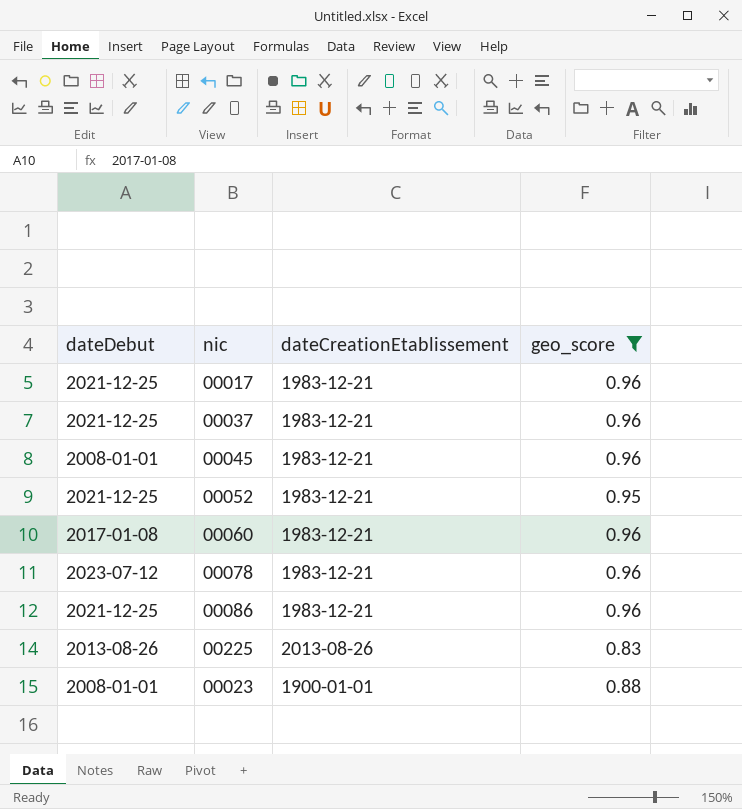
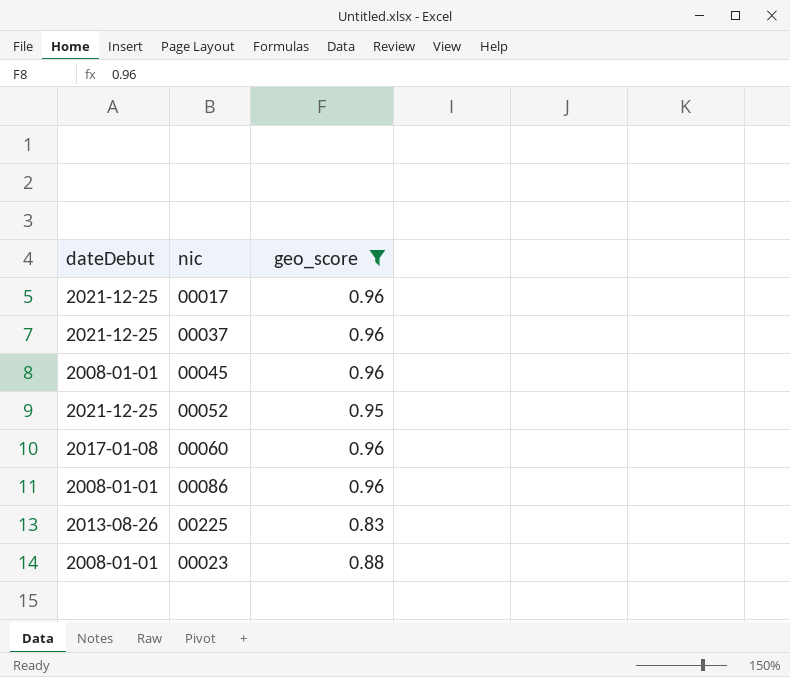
column dateCreationEtablissement | position: 3 -> none
row 00078: 2023-07-12 | 1983-12-21 | 0.96 -> none
00086 | dateDebut: 2021-12-25 -> 2008-01-01

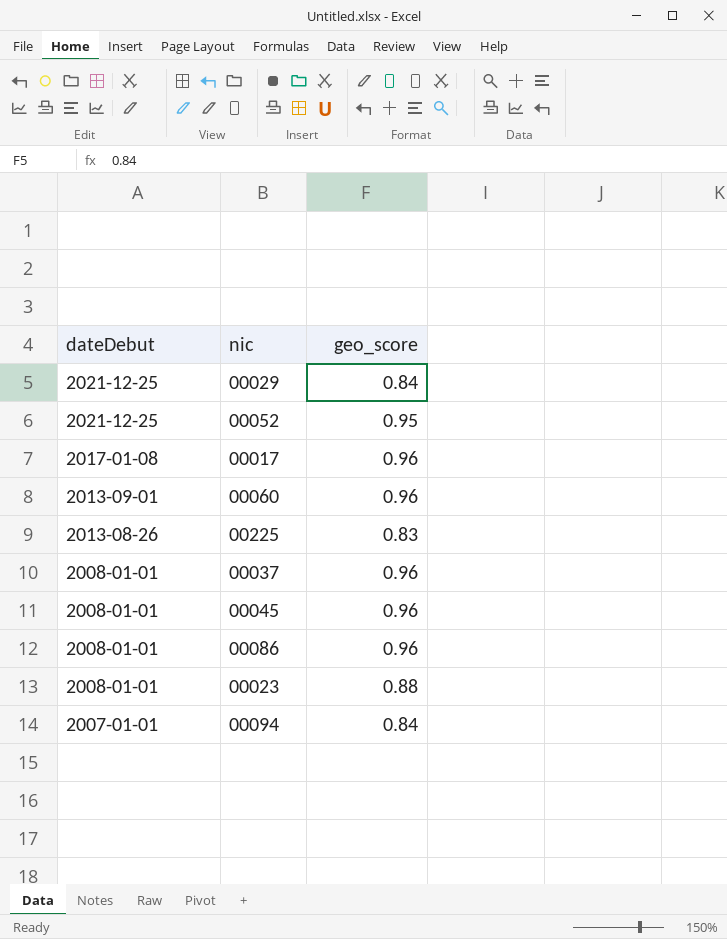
filter: geo_score != 0.84 -> none
row order: none -> dateDebut descending
00017 | dateDebut: 2021-12-25 -> 2017-01-08
00060 | dateDebut: 2017-01-08 -> 2013-09-01
00037 | dateDebut: 2021-12-25 -> 2008-01-01

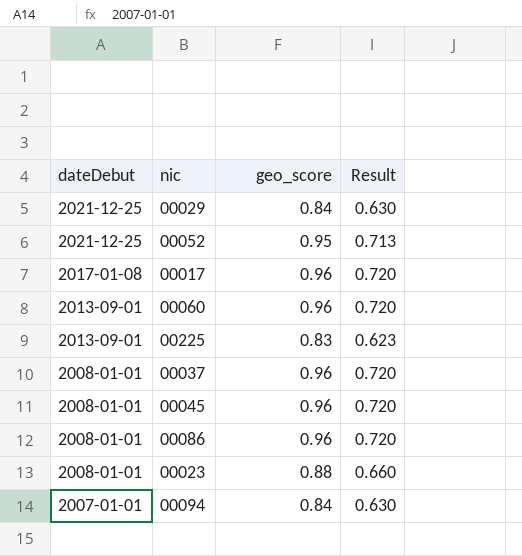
column Result | formula: none -> [geo_score] * 0.75
00225 | dateDebut: 2013-08-26 -> 2013-09-01

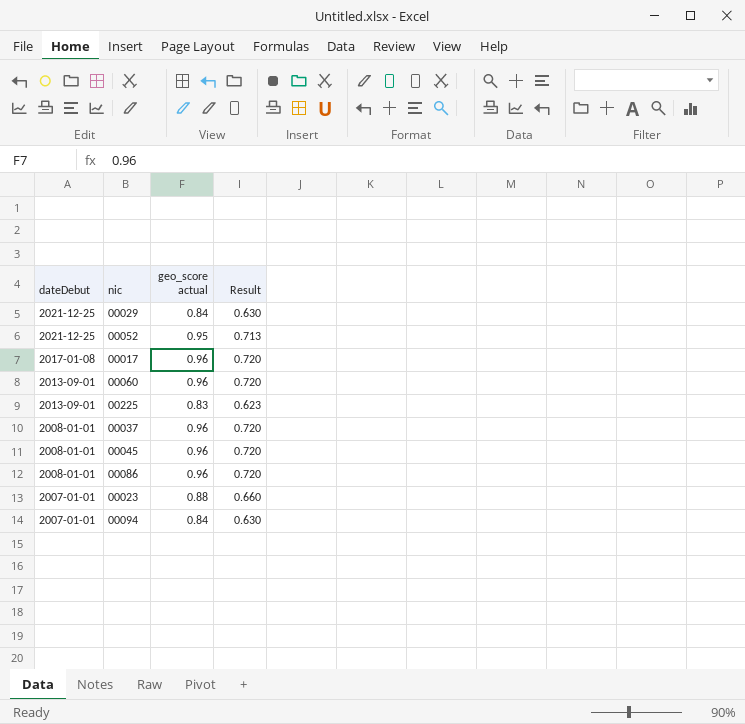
column name: geo_score -> geo_score actual
00023 | dateDebut: 2008-01-01 -> 2007-01-01

